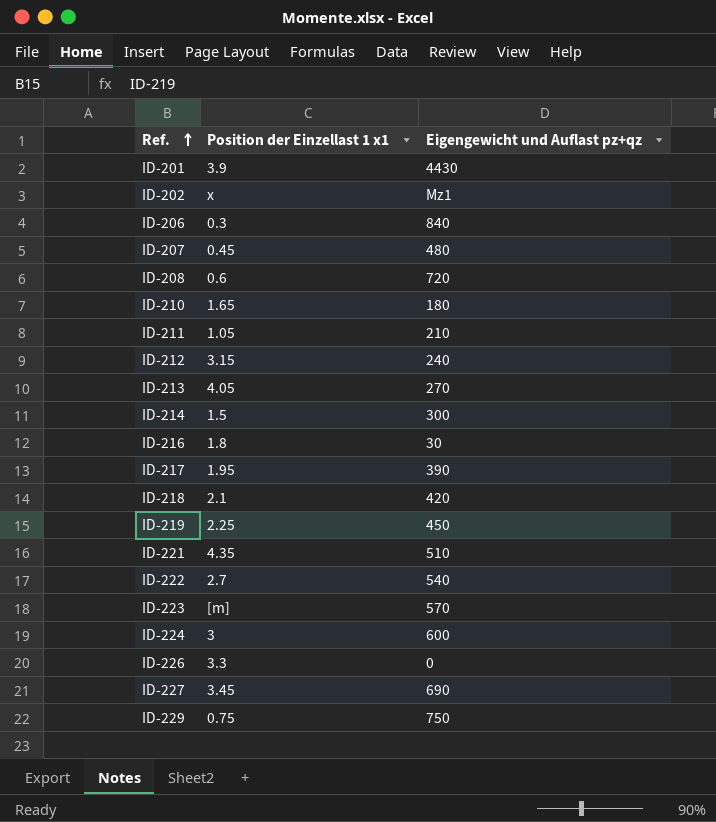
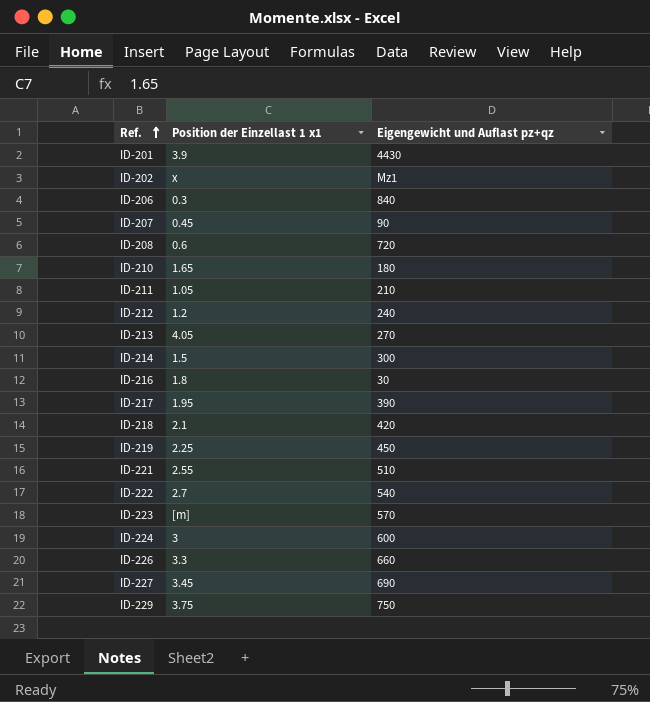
ID-207 | Eigengewicht und Auflast pz+qz: 480 -> 90
ID-212 | Position der Einzellast 1 x1: 3.15 -> 1.2
ID-221 | Position der Einzellast 1 x1: 4.35 -> 2.55
ID-226 | Eigengewicht und Auflast pz+qz: 0 -> 660
ID-229 | Position der Einzellast 1 x1: 0.75 -> 3.75

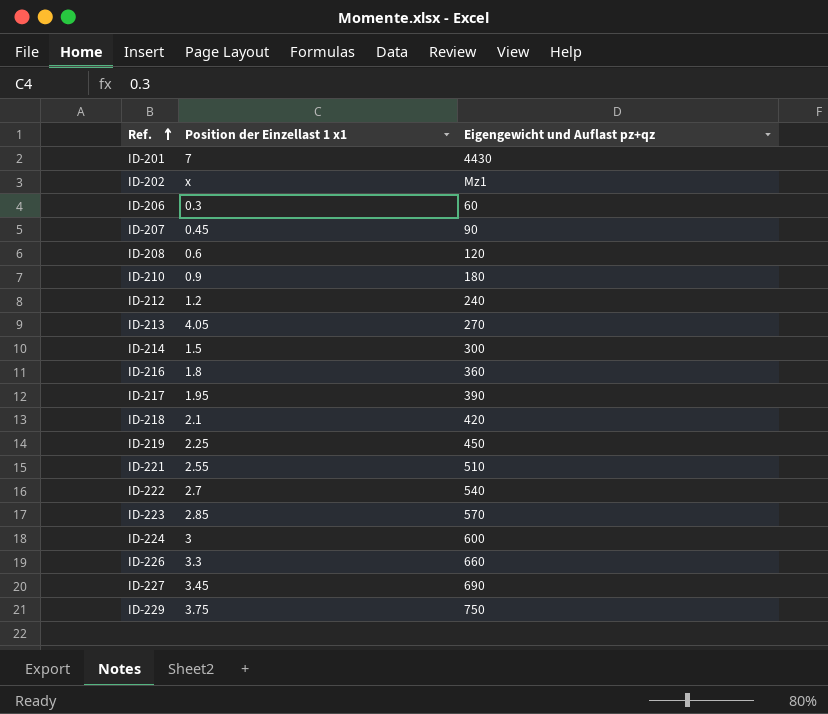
row ID-211: 1.05 | 210 -> none
ID-201 | Position der Einzellast 1 x1: 3.9 -> 7
ID-206 | Eigengewicht und Auflast pz+qz: 840 -> 60
ID-208 | Eigengewicht und Auflast pz+qz: 720 -> 120
ID-210 | Position der Einzellast 1 x1: 1.65 -> 0.9
ID-216 | Eigengewicht und Auflast pz+qz: 30 -> 360
ID-223 | Position der Einzellast 1 x1: [m] -> 2.85

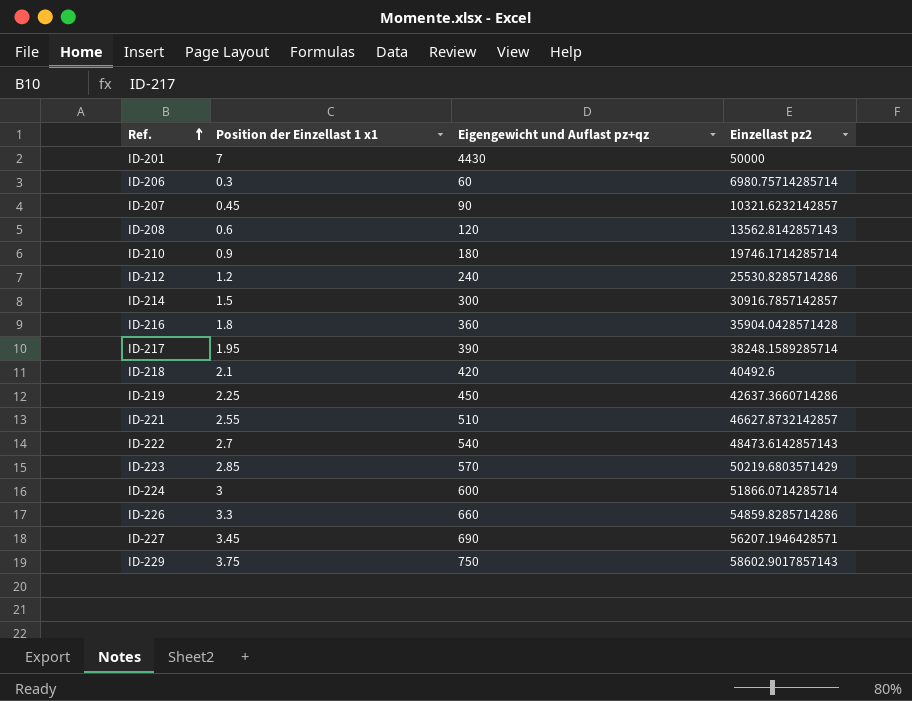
column Einzellast pz2 | position: none -> 4
row ID-202: x | Mz1 -> none
row ID-213: 4.05 | 270 -> none

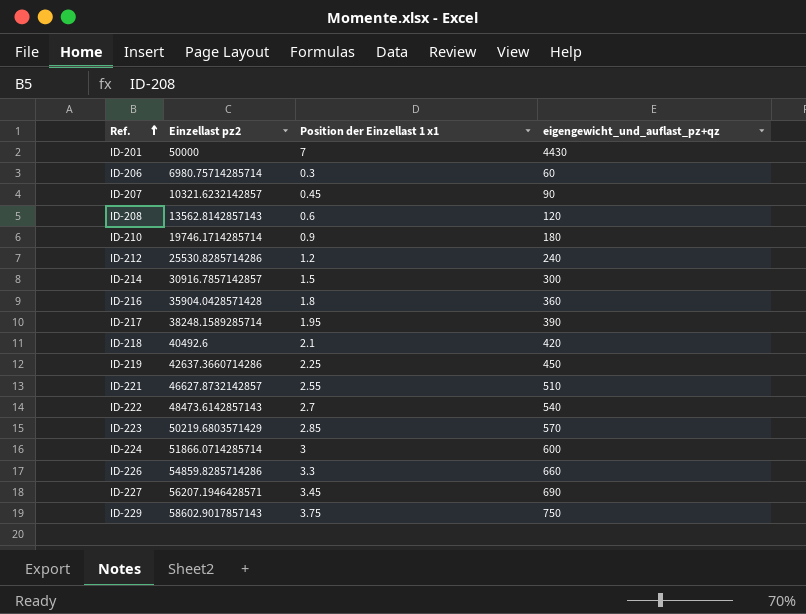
column Einzellast pz2 | position: 4 -> 2
column name: Eigengewicht und Auflast pz+qz -> eigengewicht_und_auflast_pz+qz

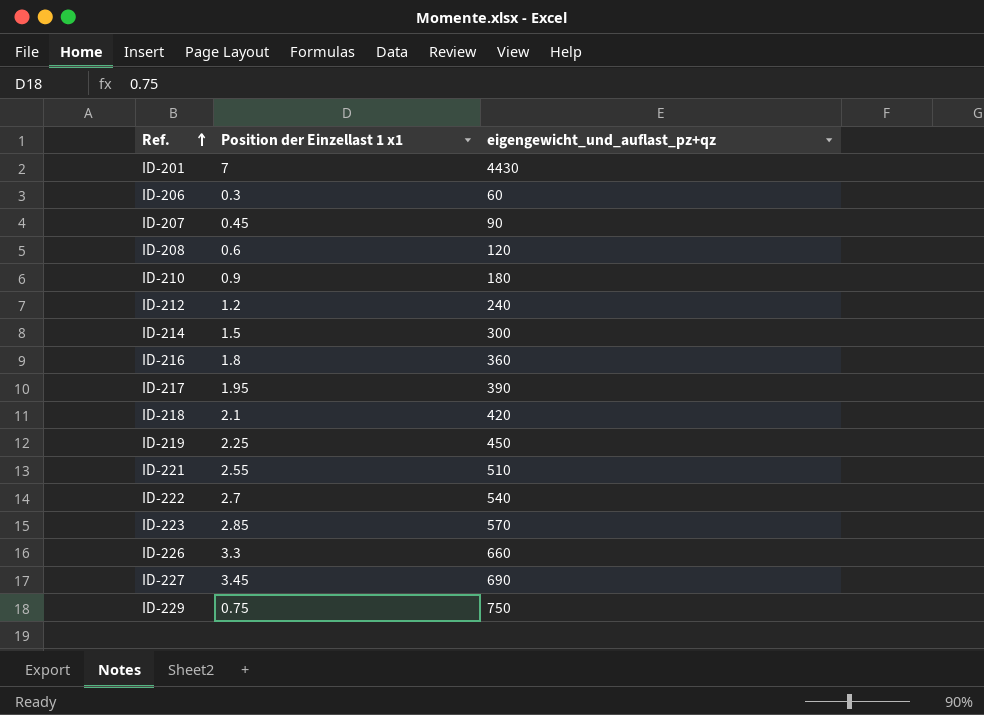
column Einzellast pz2 | position: 2 -> none
row ID-224: 51866.0714285714 | 3 | 600 -> none
ID-229 | Position der Einzellast 1 x1: 3.75 -> 0.75

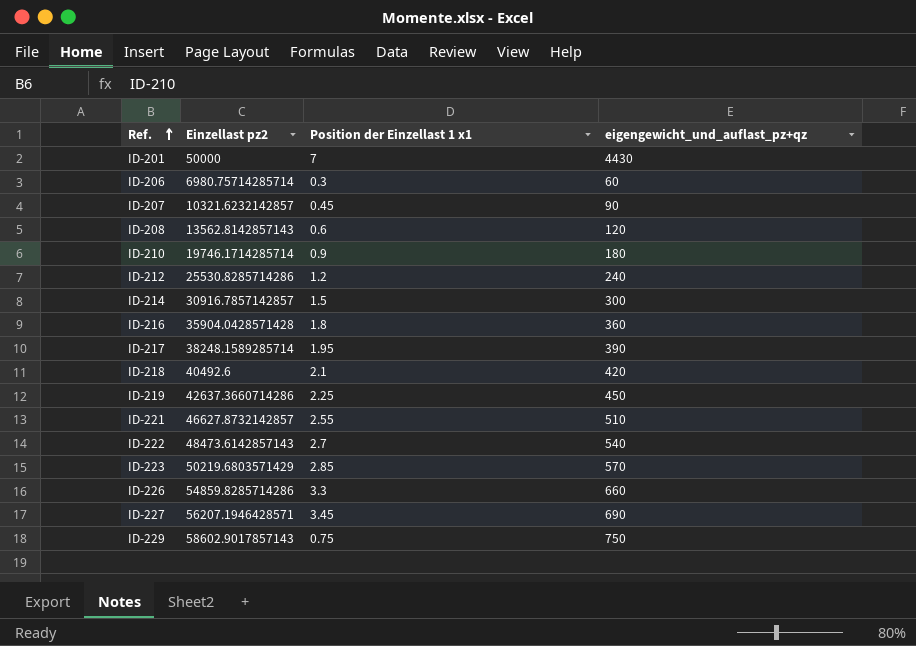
column Einzellast pz2 | position: none -> 2

